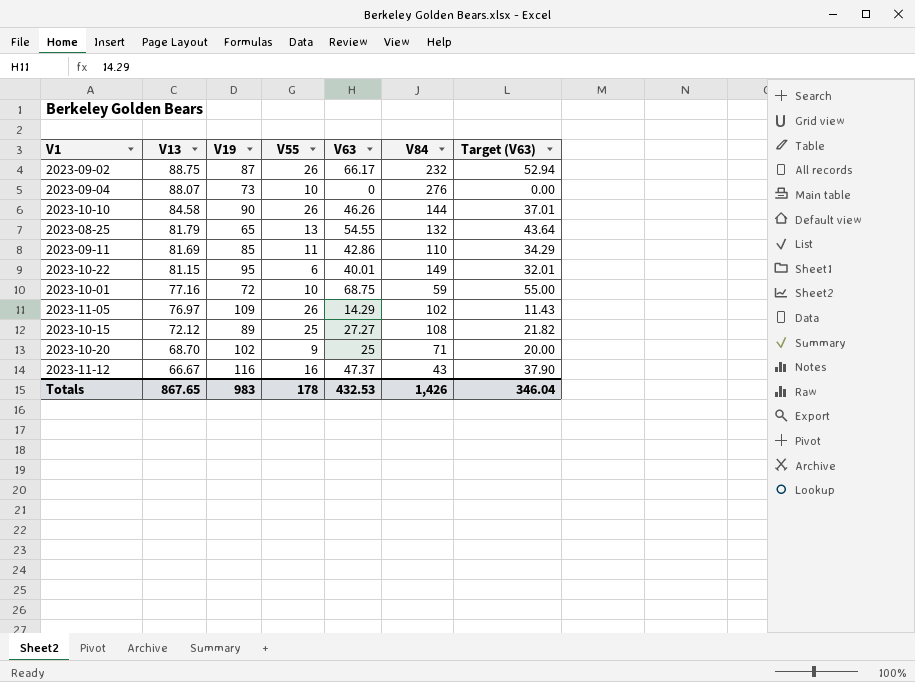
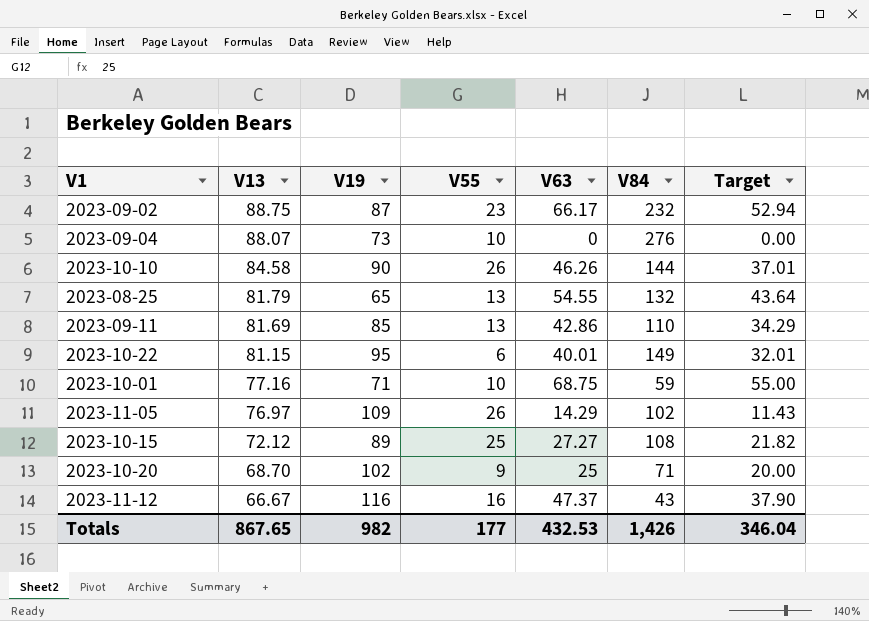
column name: Target (V63) -> Target
2023-09-02 | V55: 26 -> 23
2023-09-11 | V55: 11 -> 13
2023-10-01 | V19: 72 -> 71
Totals | V19: 983 -> 982
Totals | V55: 178 -> 177

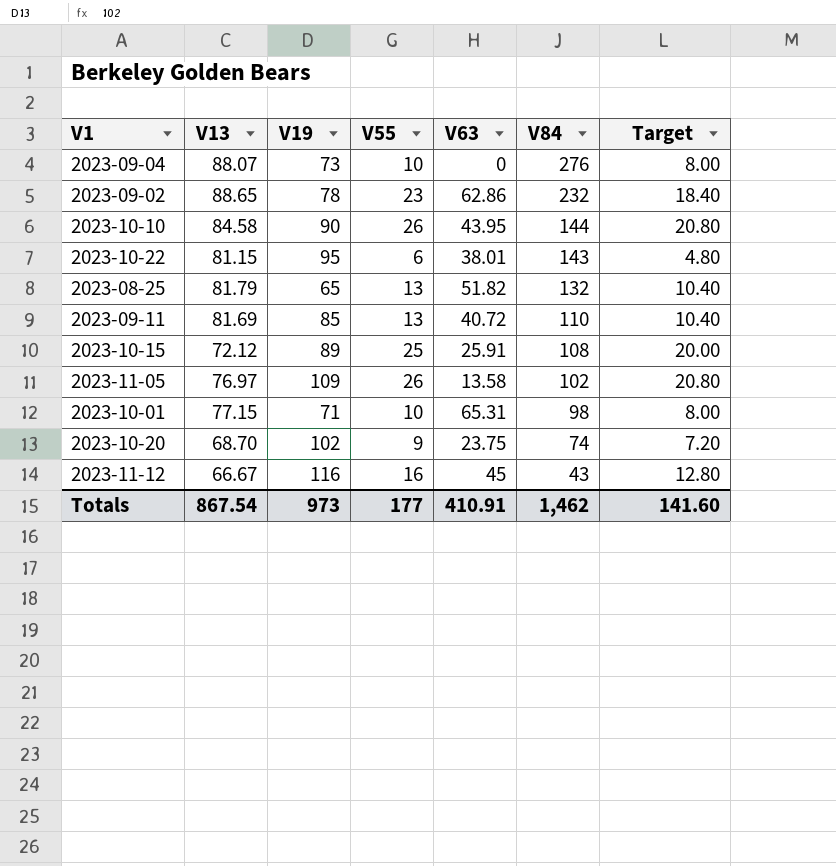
row order: V13 descending -> V84 descending
column Target | formula: [V63] * 0.8 -> [V55] * 0.8
2023-09-02 | V13: 88.75 -> 88.65
2023-09-02 | V19: 87 -> 78
2023-09-02 | V63: 66.17 -> 62.86
2023-10-10 | V63: 46.26 -> 43.95
2023-10-22 | V63: 40.01 -> 38.01
2023-10-22 | V84: 149 -> 143
2023-08-25 | V63: 54.55 -> 51.82
2023-09-11 | V63: 42.86 -> 40.72
2023-10-15 | V63: 27.27 -> 25.91
2023-11-05 | V63: 14.29 -> 13.58
2023-10-01 | V13: 77.16 -> 77.15
2023-10-01 | V63: 68.75 -> 65.31
2023-10-01 | V84: 59 -> 98
2023-10-20 | V63: 25 -> 23.75
2023-10-20 | V84: 71 -> 74
2023-11-12 | V63: 47.37 -> 45
Totals | V13: 867.65 -> 867.54
Totals | V19: 982 -> 973
Totals | V63: 432.53 -> 410.91
Totals | V84: 1,426 -> 1,462
Totals | Target: 346.04 -> 141.60

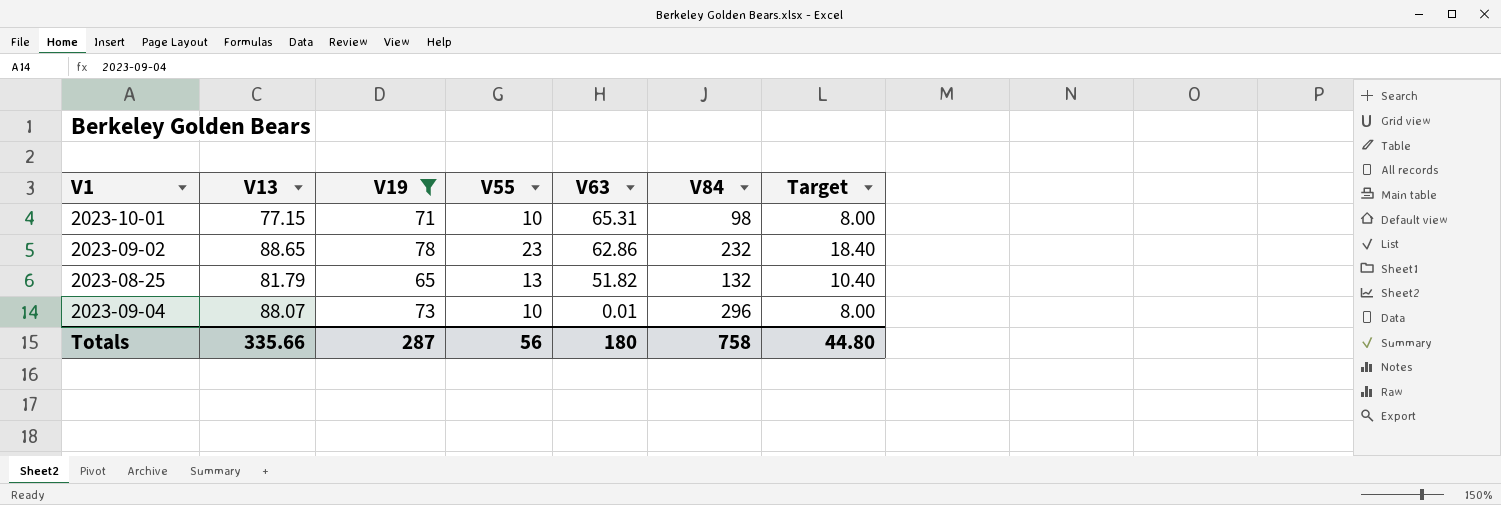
filter: none -> V19 <= 78
row order: V84 descending -> V63 descending
2023-09-04 | V63: 0 -> 0.01
2023-09-04 | V84: 276 -> 296
Totals | V13: 867.54 -> 335.66
Totals | V19: 973 -> 287
Totals | V55: 177 -> 56
Totals | V63: 410.91 -> 180
Totals | V84: 1,462 -> 758
Totals | Target: 141.60 -> 44.80

